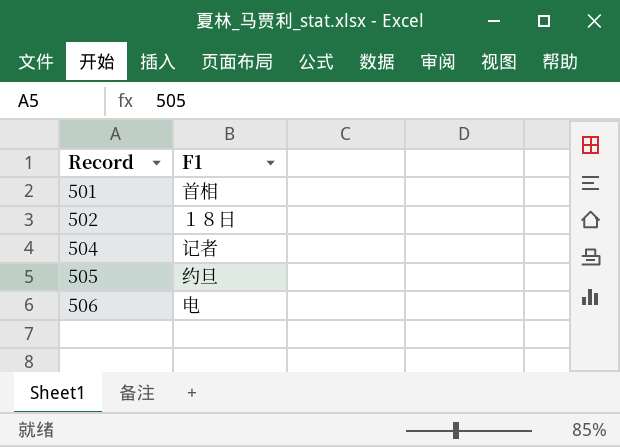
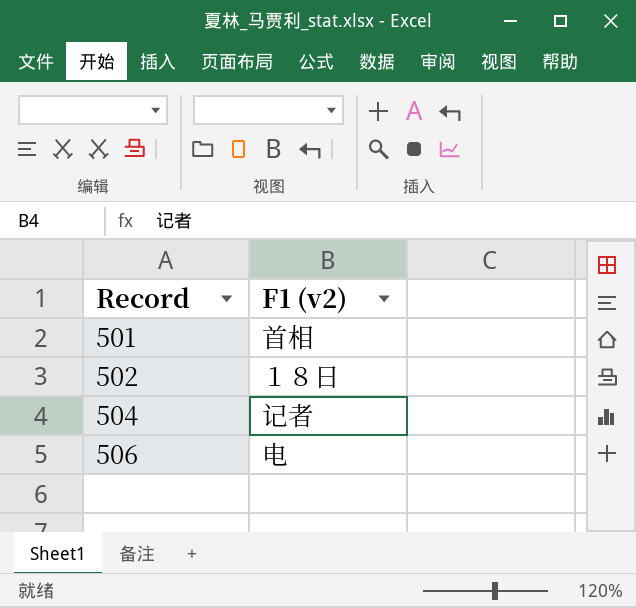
column name: F1 -> F1 (v2)
row 505: 约旦 -> none

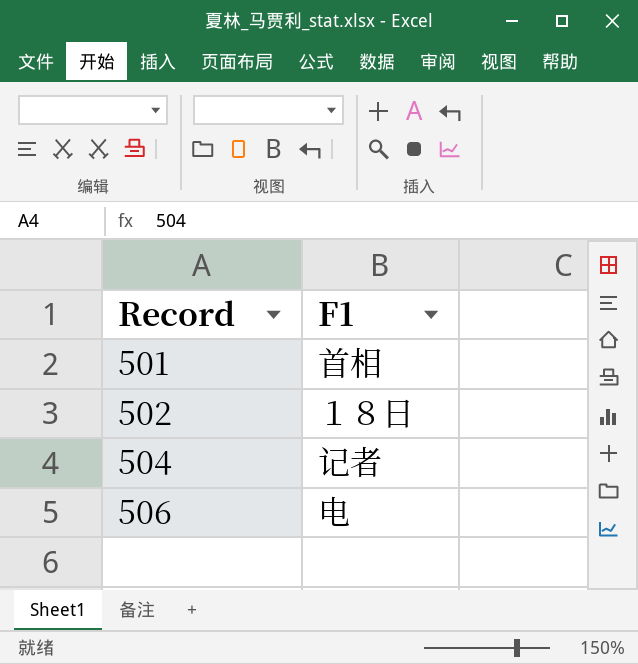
column name: F1 (v2) -> F1

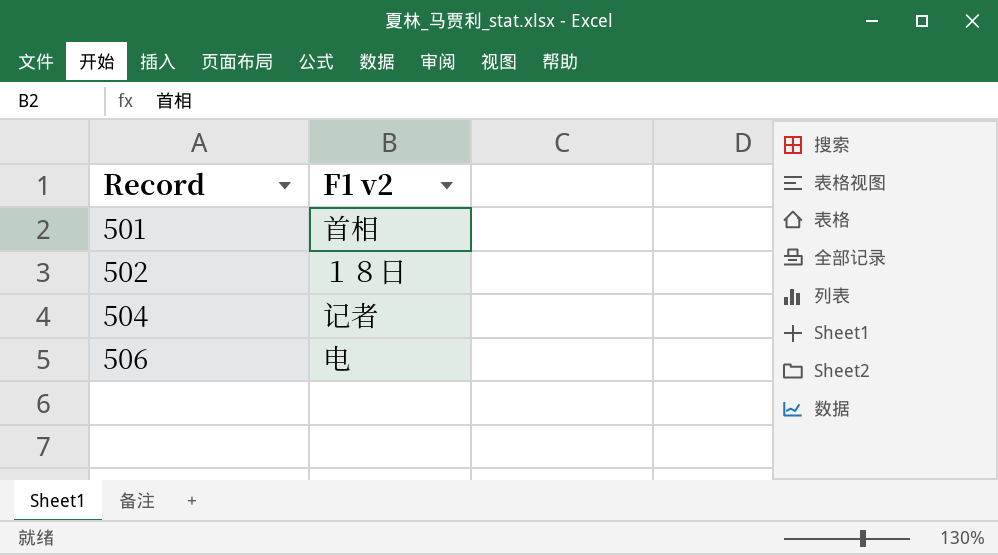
column name: F1 -> F1 v2

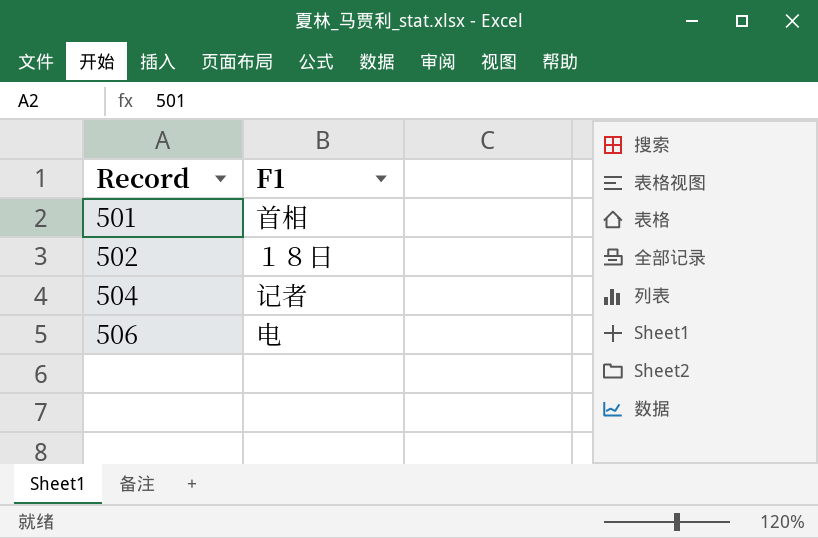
column name: F1 v2 -> F1

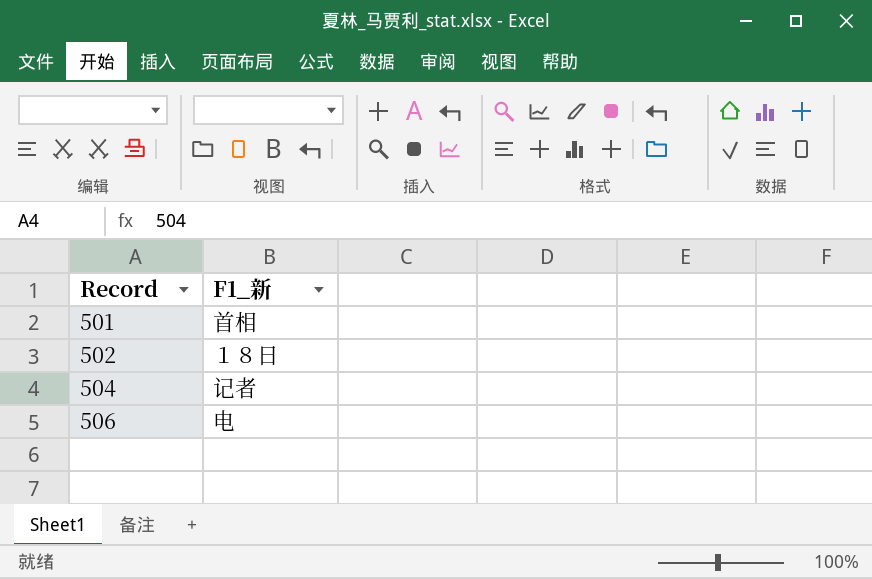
column name: F1 -> F1_新

